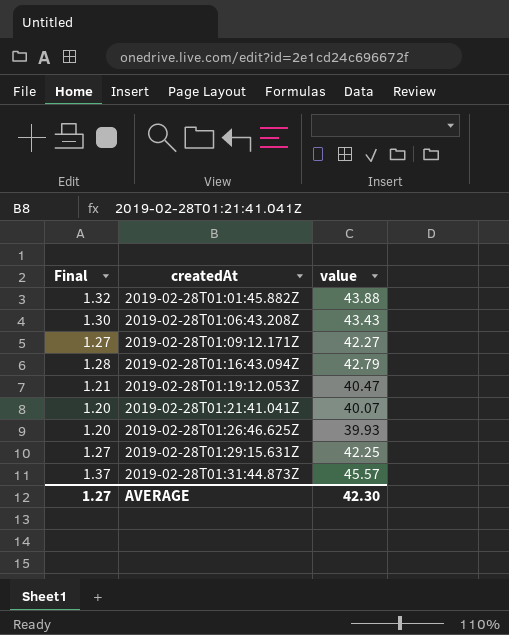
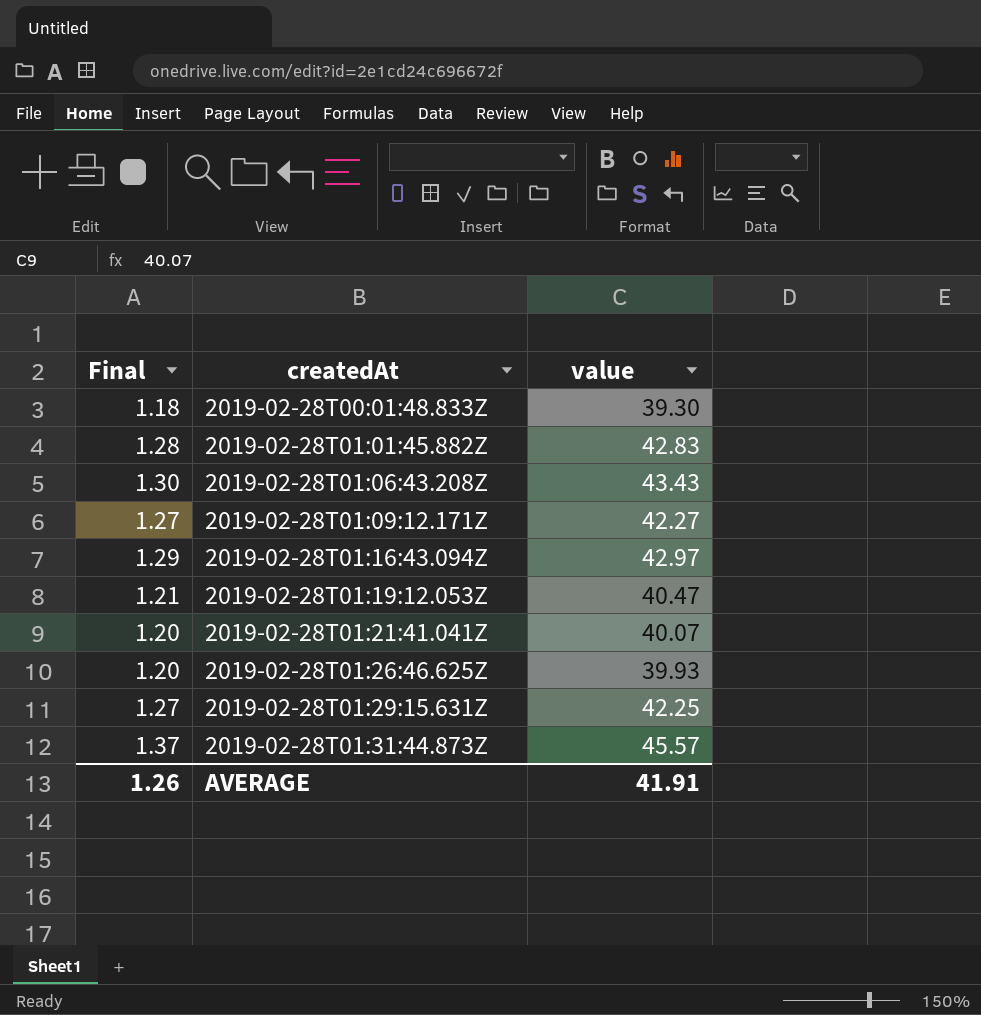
row 2019-02-28T00:01:48.833Z: none -> 1.18 | 39.30
2019-02-28T01:01:45.882Z | Final: 1.32 -> 1.28
2019-02-28T01:01:45.882Z | value: 43.88 -> 42.83
2019-02-28T01:16:43.094Z | Final: 1.28 -> 1.29
2019-02-28T01:16:43.094Z | value: 42.79 -> 42.97
AVERAGE | Final: 1.27 -> 1.26
AVERAGE | value: 42.30 -> 41.91

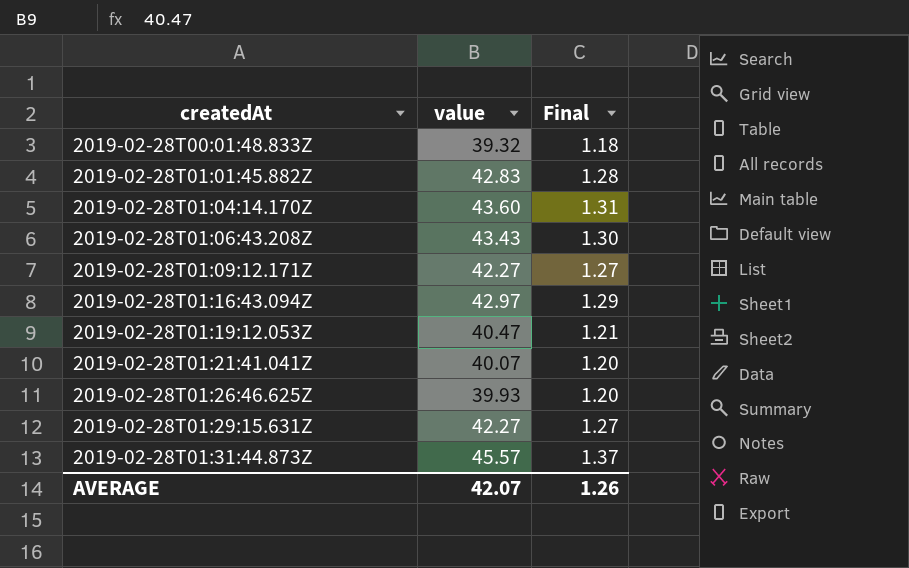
column Final | position: 1 -> 3
2019-02-28T00:01:48.833Z | value: 39.30 -> 39.32
row 2019-02-28T01:04:14.170Z: none -> 43.60 | 1.31
2019-02-28T01:29:15.631Z | value: 42.25 -> 42.27
AVERAGE | value: 41.91 -> 42.07

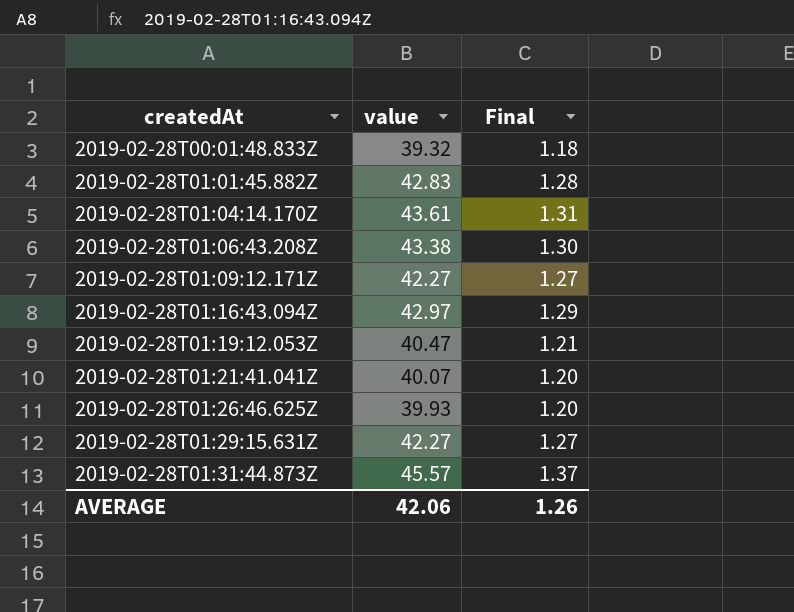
2019-02-28T01:04:14.170Z | value: 43.60 -> 43.61
2019-02-28T01:06:43.208Z | value: 43.43 -> 43.38
AVERAGE | value: 42.07 -> 42.06

